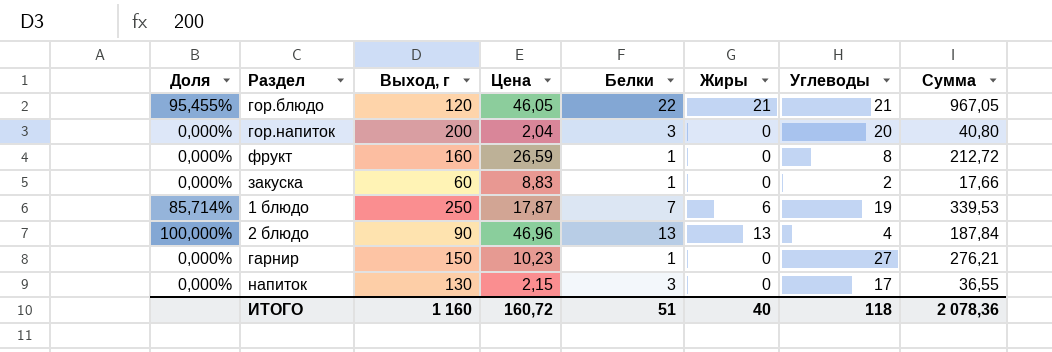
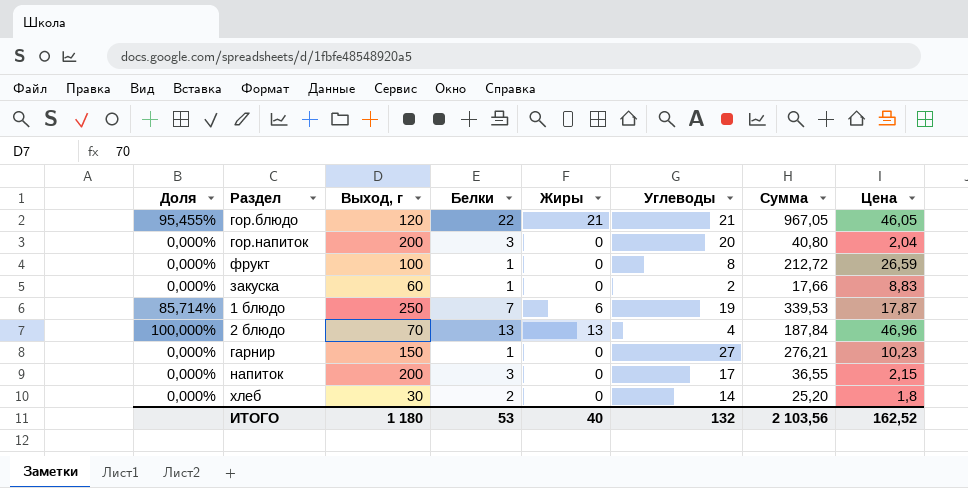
column Цена | position: 4 -> 8
фрукт | Выход, г: 160 -> 100
2 блюдо | Выход, г: 90 -> 70
напиток | Выход, г: 130 -> 200
row хлеб: none -> 0,000% | 30 | 2 | 0 | 14 | 25,20 | 1,8
ИТОГО | Выход, г: 1 160 -> 1 180
ИТОГО | Белки: 51 -> 53
ИТОГО | Углеводы: 118 -> 132
ИТОГО | Сумма: 2 078,36 -> 2 103,56
ИТОГО | Цена: 160,72 -> 162,52

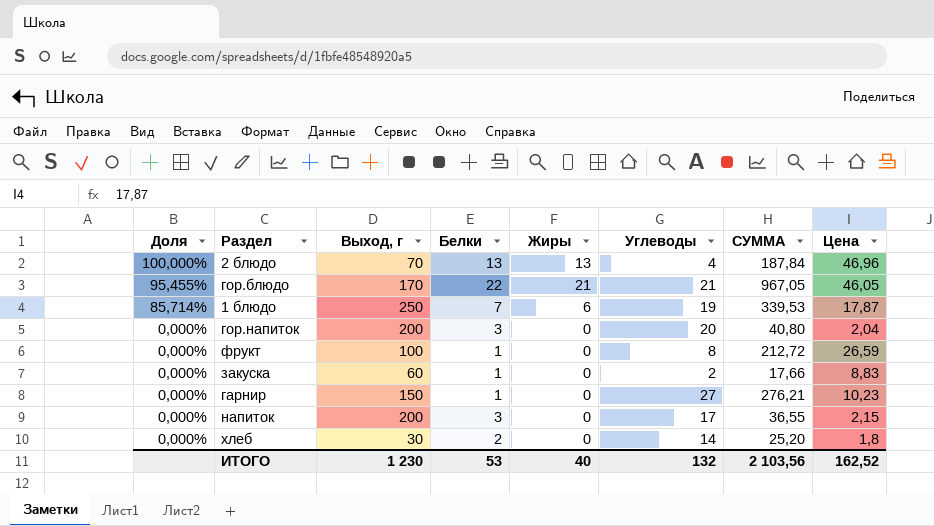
row order: none -> Доля descending
column name: Сумма -> СУММА
гор.блюдо | Выход, г: 120 -> 170
ИТОГО | Выход, г: 1 180 -> 1 230

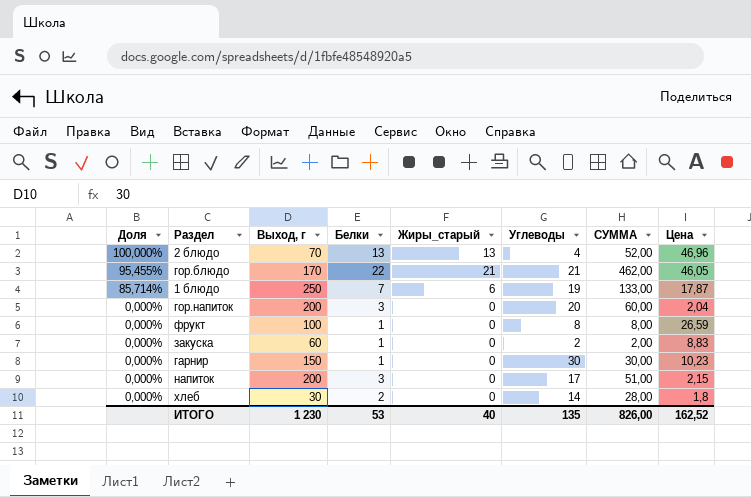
column name: Жиры -> Жиры_старый
column СУММА | formula: [Углеводы] * [Цена] -> [Белки] * [Углеводы]
гарнир | Углеводы: 27 -> 30
ИТОГО | Углеводы: 132 -> 135
ИТОГО | СУММА: 2 103,56 -> 826,00

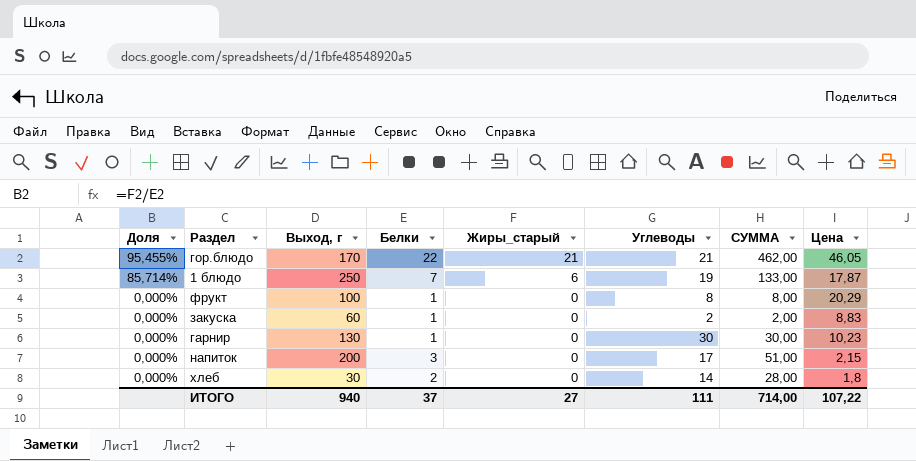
row 2 блюдо: 100,000% | 70 | 13 | 13 | 4 | 52,00 | 46,96 -> none
row гор.напиток: 0,000% | 200 | 3 | 0 | 20 | 60,00 | 2,04 -> none
фрукт | Цена: 26,59 -> 20,29
гарнир | Выход, г: 150 -> 130
ИТОГО | Выход, г: 1 230 -> 940
ИТОГО | Белки: 53 -> 37
ИТОГО | Жиры_старый: 40 -> 27
ИТОГО | Углеводы: 135 -> 111
ИТОГО | СУММА: 826,00 -> 714,00
ИТОГО | Цена: 162,52 -> 107,22

